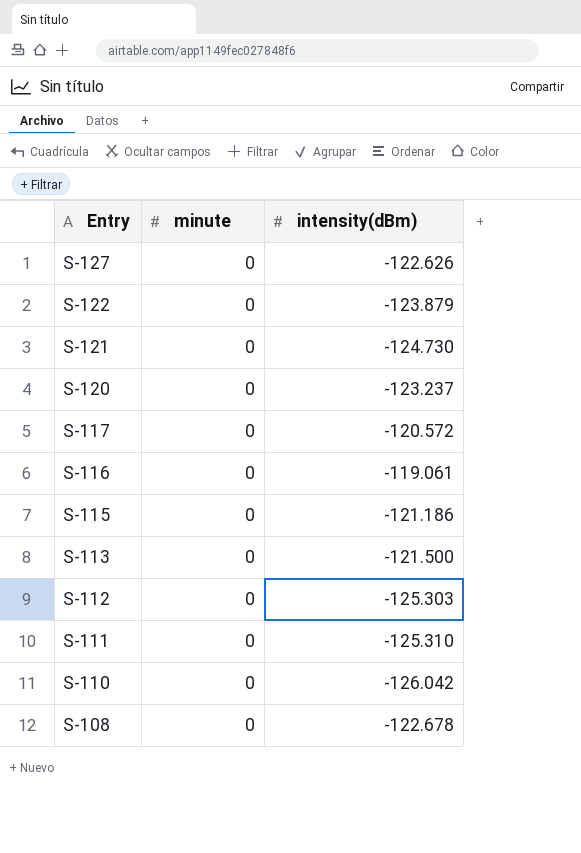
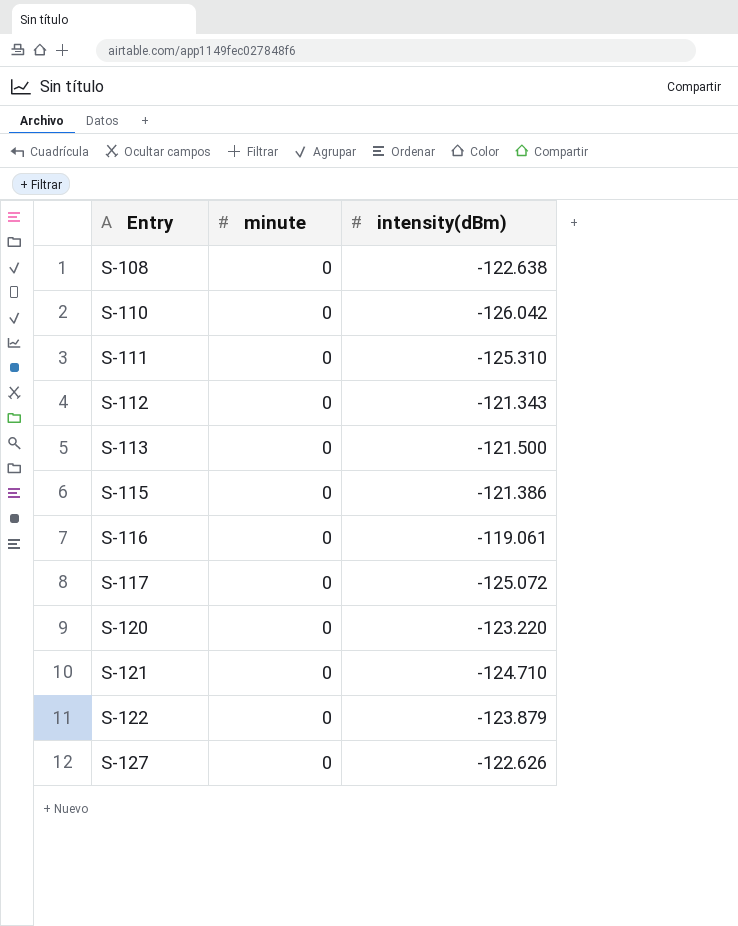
row order: Entry descending -> Entry ascending
S-108 | intensity(dBm): -122.678 -> -122.638
S-112 | intensity(dBm): -125.303 -> -121.343
S-115 | intensity(dBm): -121.186 -> -121.386
S-117 | intensity(dBm): -120.572 -> -125.072
S-120 | intensity(dBm): -123.237 -> -123.220
S-121 | intensity(dBm): -124.730 -> -124.710

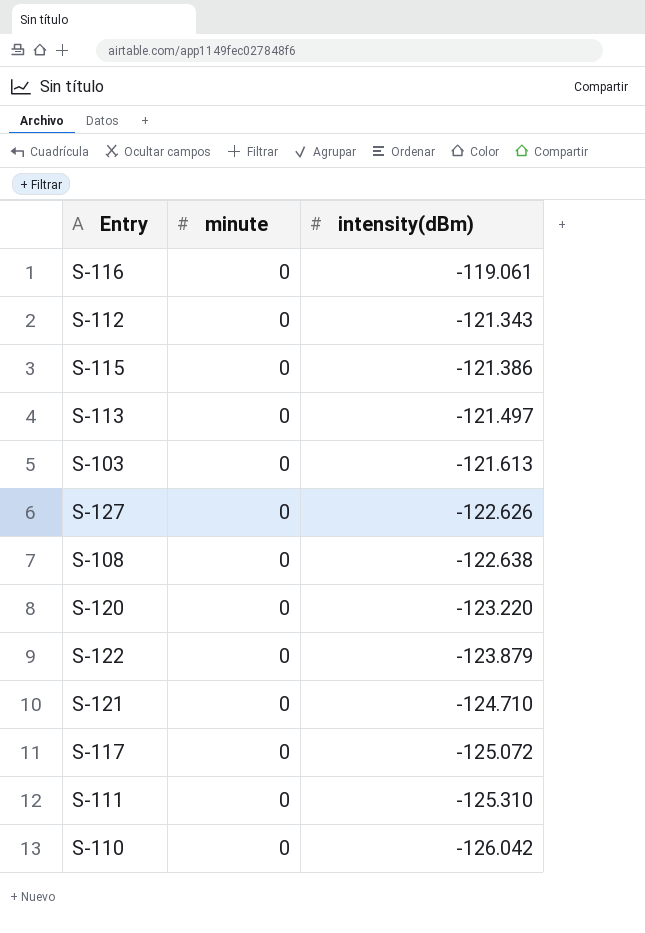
row order: Entry ascending -> intensity(dBm) descending
S-113 | intensity(dBm): -121.500 -> -121.497
row S-103: none -> 0 | -121.613

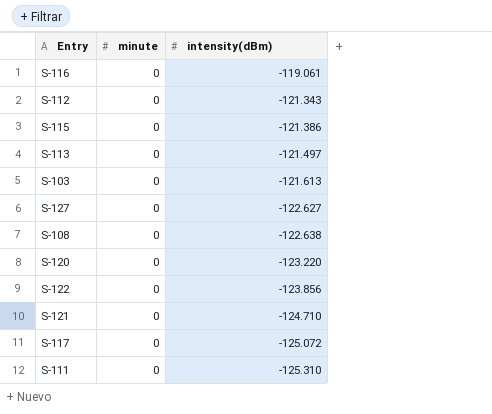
row S-110: 0 | -126.042 -> none
S-127 | intensity(dBm): -122.626 -> -122.627
S-122 | intensity(dBm): -123.879 -> -123.856

